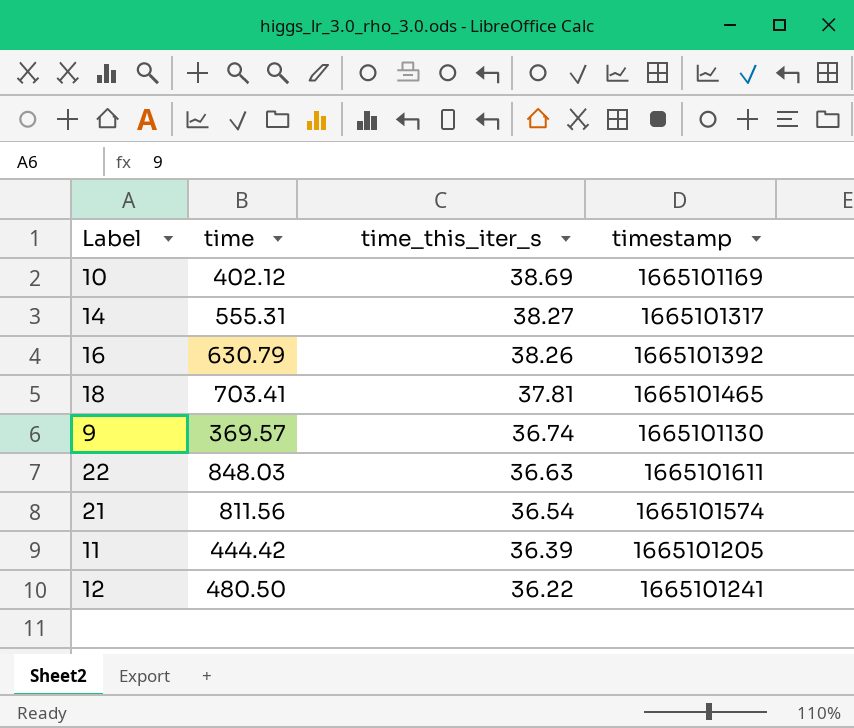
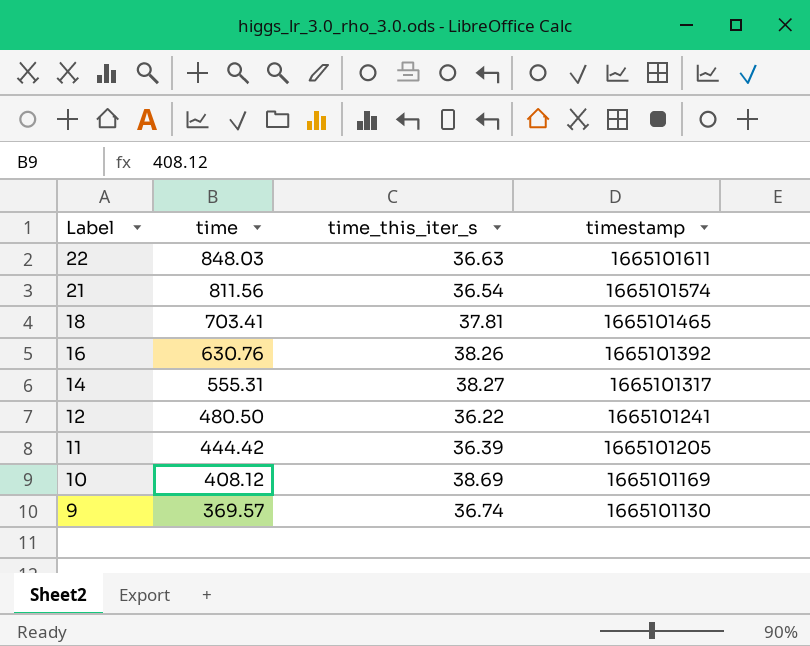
row order: time_this_iter_s descending -> Label descending
16 | time: 630.79 -> 630.76
10 | time: 402.12 -> 408.12

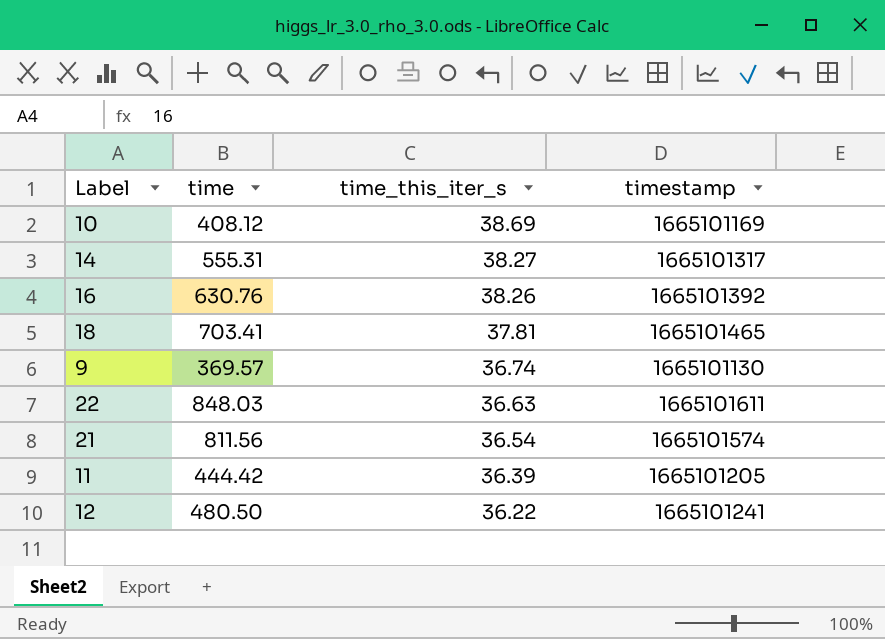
row order: Label descending -> time_this_iter_s descending

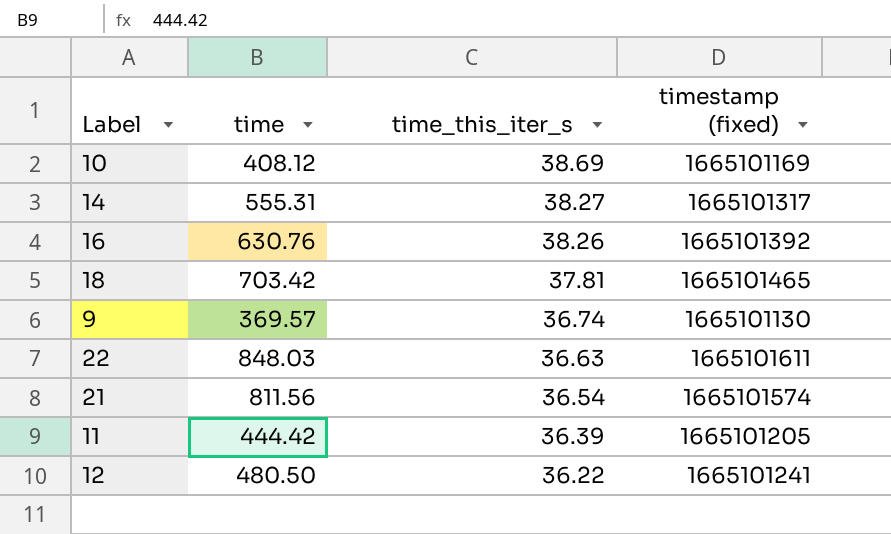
column name: timestamp -> timestamp (fixed)
18 | time: 703.41 -> 703.42

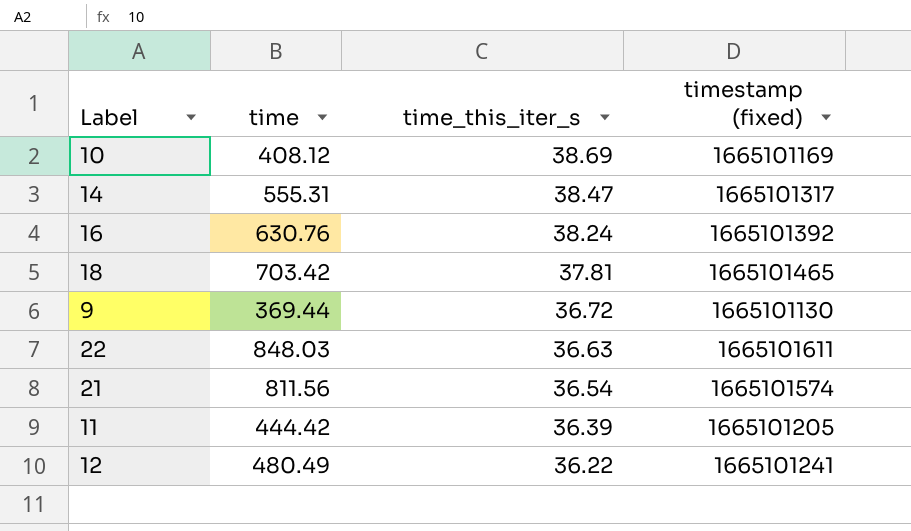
14 | time_this_iter_s: 38.27 -> 38.47
16 | time_this_iter_s: 38.26 -> 38.24
9 | time: 369.57 -> 369.44
9 | time_this_iter_s: 36.74 -> 36.72
12 | time: 480.50 -> 480.49

